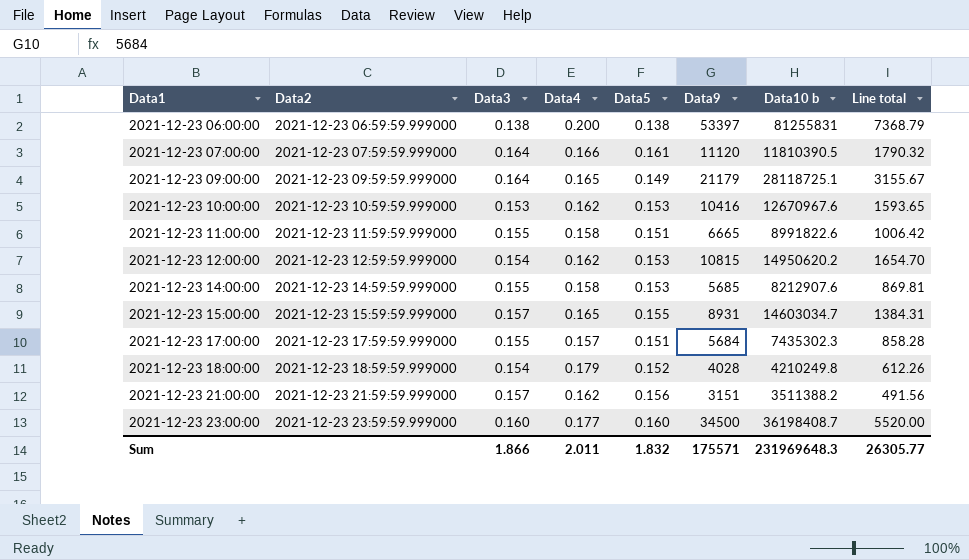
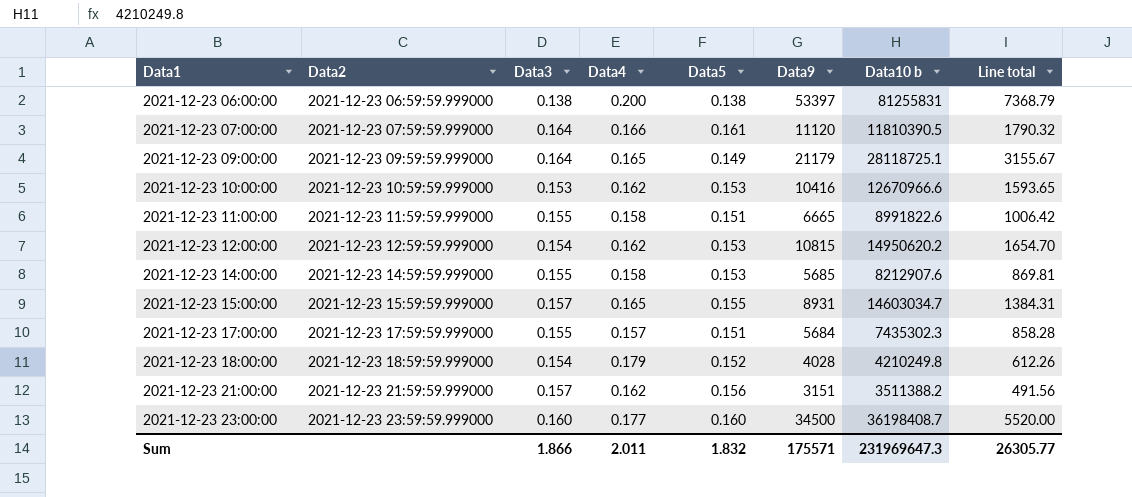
2021-12-23 10:00:00 | Data10 b: 12670967.6 -> 12670966.6
Sum | Data10 b: 231969648.3 -> 231969647.3

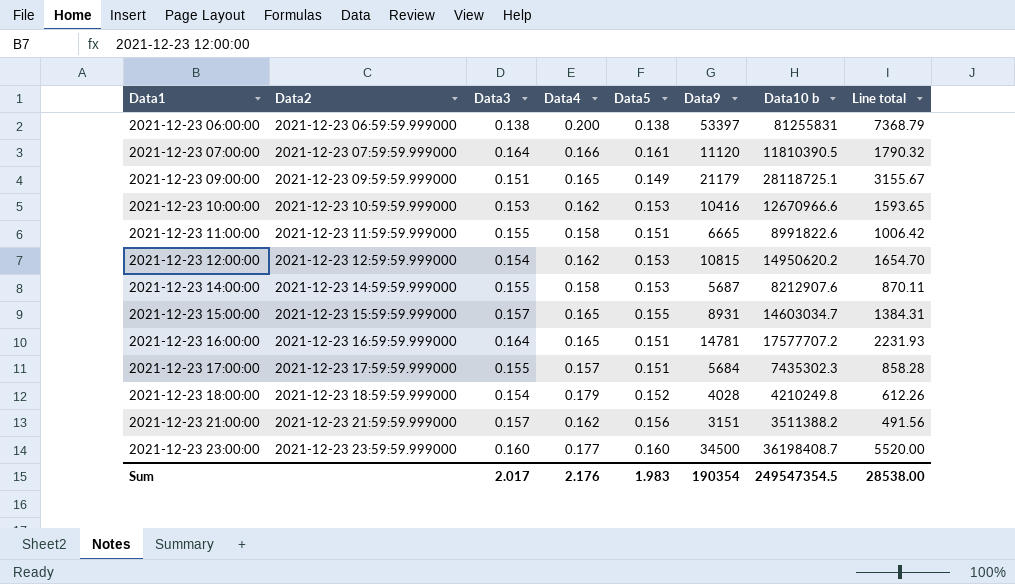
2021-12-23 09:00:00 | Data3: 0.164 -> 0.151
2021-12-23 14:00:00 | Data9: 5685 -> 5687
2021-12-23 14:00:00 | Line total: 869.81 -> 870.11
row 2021-12-23 16:00:00: none -> 2021-12-23 16:59:59.999000 | 0.164 | 0.165 | 0.151 | 14781 | 17577707.2 | 2231.93
Sum | Data3: 1.866 -> 2.017
Sum | Data4: 2.011 -> 2.176
Sum | Data5: 1.832 -> 1.983
Sum | Data9: 175571 -> 190354
Sum | Data10 b: 231969647.3 -> 249547354.5
Sum | Line total: 26305.77 -> 28538.00

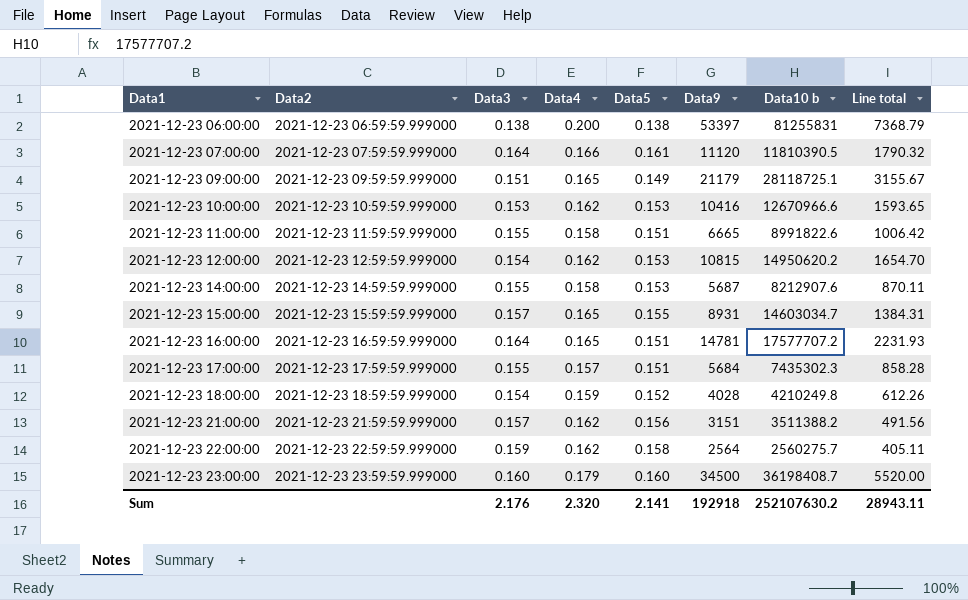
2021-12-23 18:00:00 | Data4: 0.179 -> 0.159
row 2021-12-23 22:00:00: none -> 2021-12-23 22:59:59.999000 | 0.159 | 0.162 | 0.158 | 2564 | 2560275.7 | 405.11
2021-12-23 23:00:00 | Data4: 0.177 -> 0.179
Sum | Data3: 2.017 -> 2.176
Sum | Data4: 2.176 -> 2.320
Sum | Data5: 1.983 -> 2.141
Sum | Data9: 190354 -> 192918
Sum | Data10 b: 249547354.5 -> 252107630.2
Sum | Line total: 28538.00 -> 28943.11

